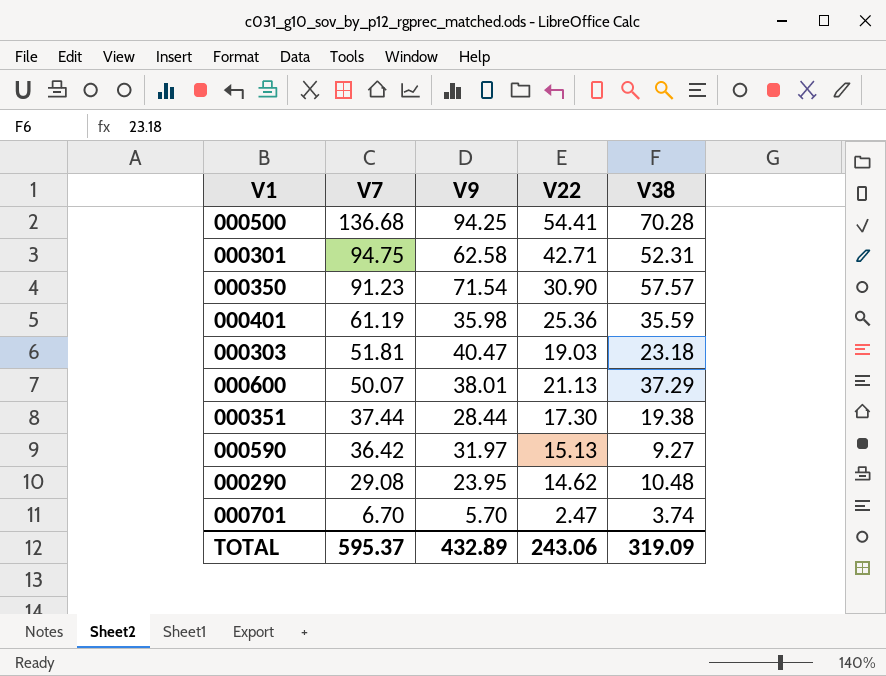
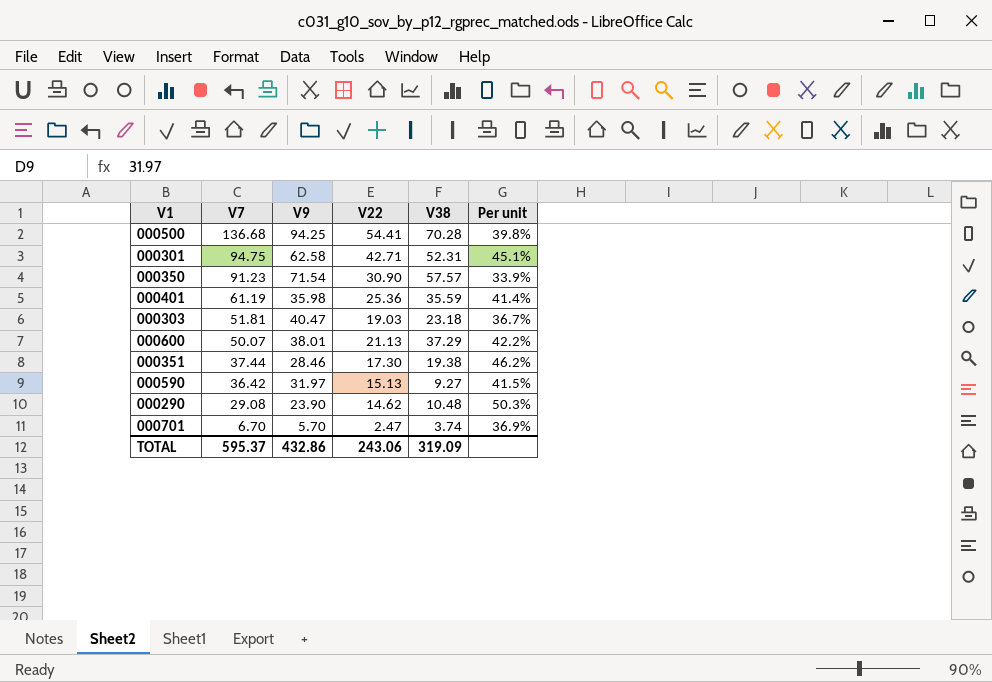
column Per unit | formula: none -> [V22] / [V7]
000351 | V9: 28.44 -> 28.46
000290 | V9: 23.95 -> 23.90
TOTAL | V9: 432.89 -> 432.86

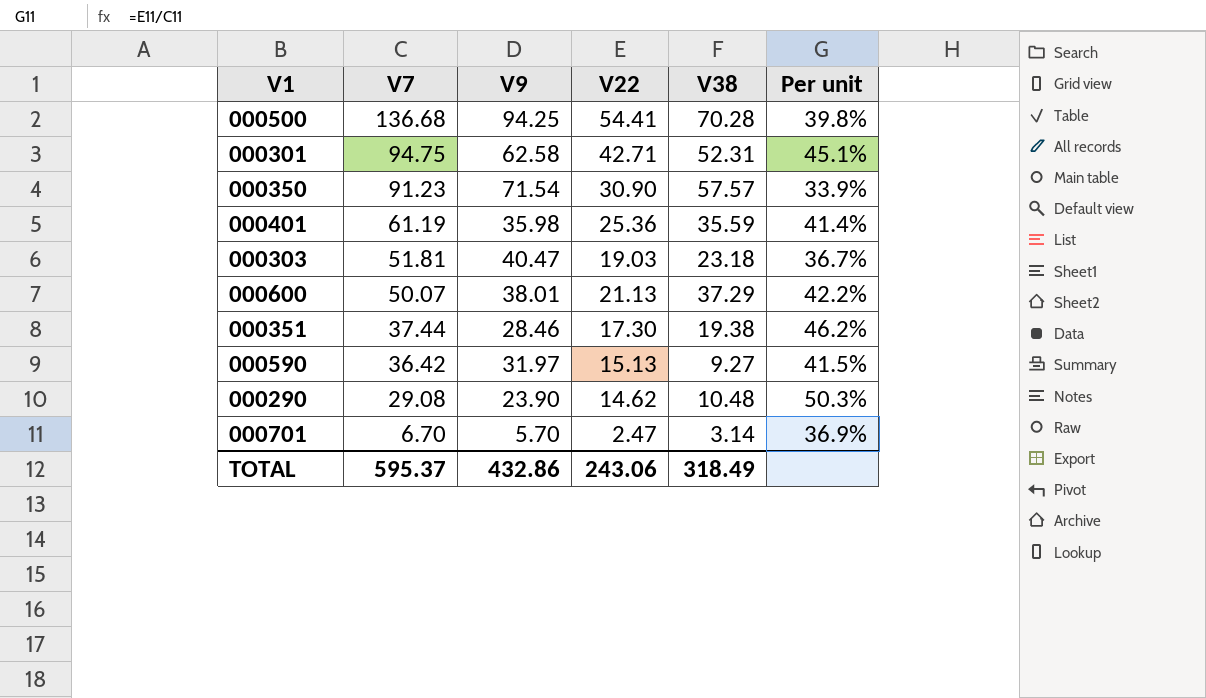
000701 | V38: 3.74 -> 3.14
TOTAL | V38: 319.09 -> 318.49

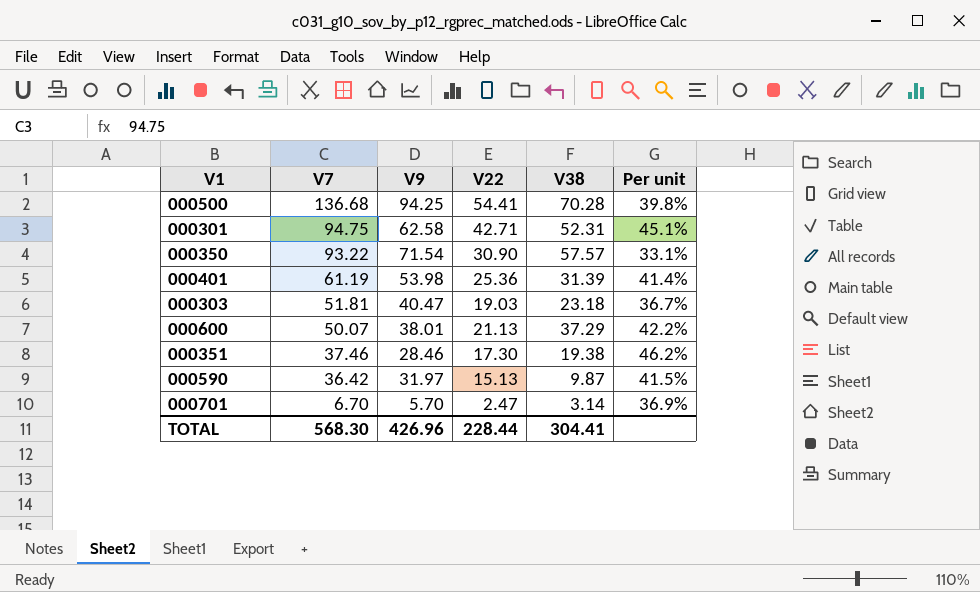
row 000290: 29.08 | 23.90 | 14.62 | 10.48 | 50.3% -> none
000350 | V7: 91.23 -> 93.22
000350 | Per unit: 33.9% -> 33.1%
000401 | V9: 35.98 -> 53.98
000401 | V38: 35.59 -> 31.39
000351 | V7: 37.44 -> 37.46
000590 | V38: 9.27 -> 9.87
TOTAL | V7: 595.37 -> 568.30
TOTAL | V9: 432.86 -> 426.96
TOTAL | V22: 243.06 -> 228.44
TOTAL | V38: 318.49 -> 304.41

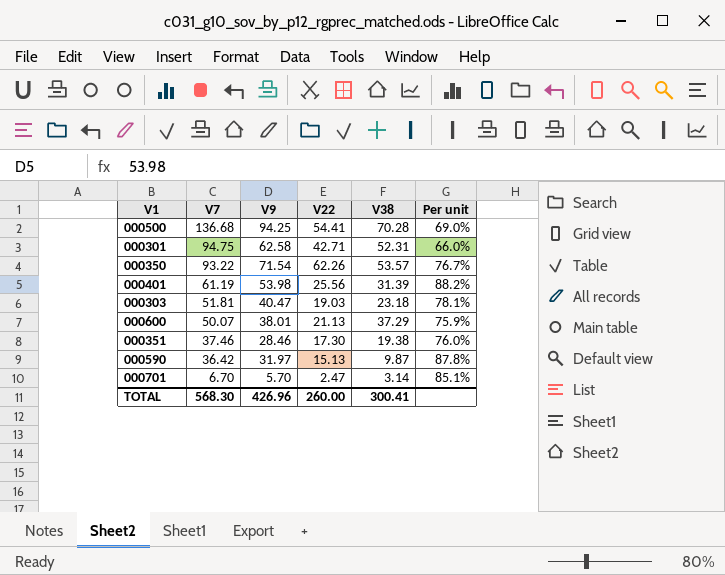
column Per unit | formula: [V22] / [V7] -> [V9] / [V7]
000350 | V22: 30.90 -> 62.26
000350 | V38: 57.57 -> 53.57
000401 | V22: 25.36 -> 25.56
TOTAL | V22: 228.44 -> 260.00
TOTAL | V38: 304.41 -> 300.41

